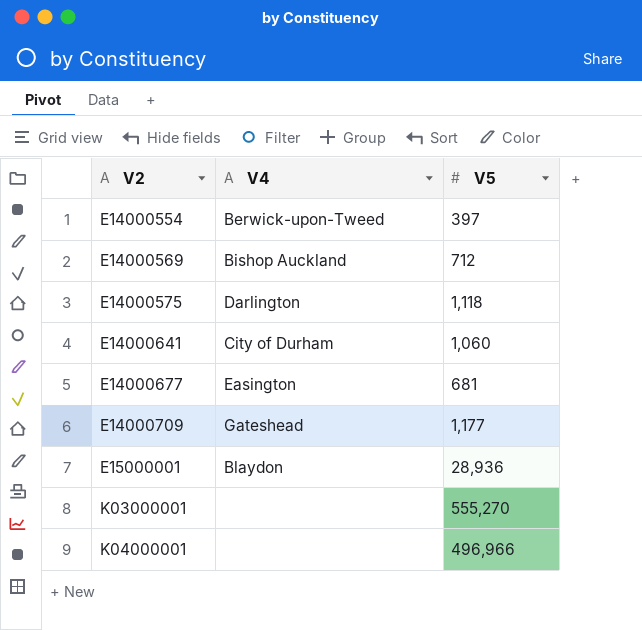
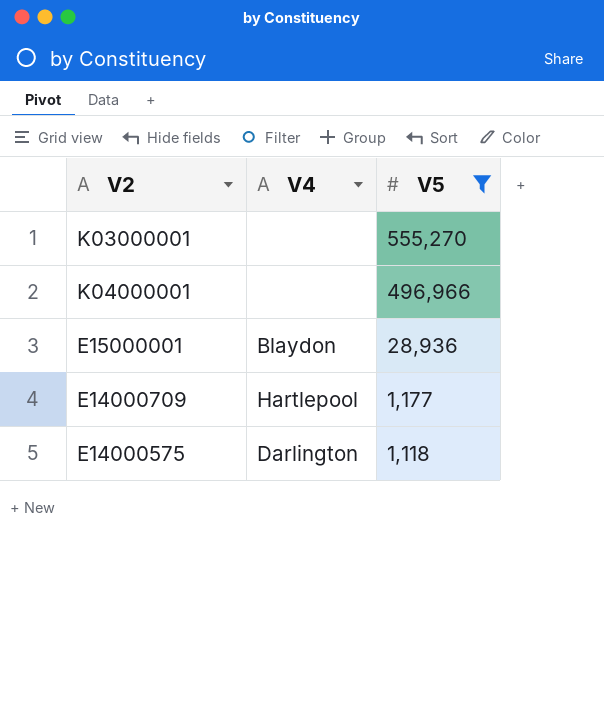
filter: none -> V5 >= 1,118
row order: V2 ascending -> V5 descending
E14000709 | V4: Gateshead -> Hartlepool

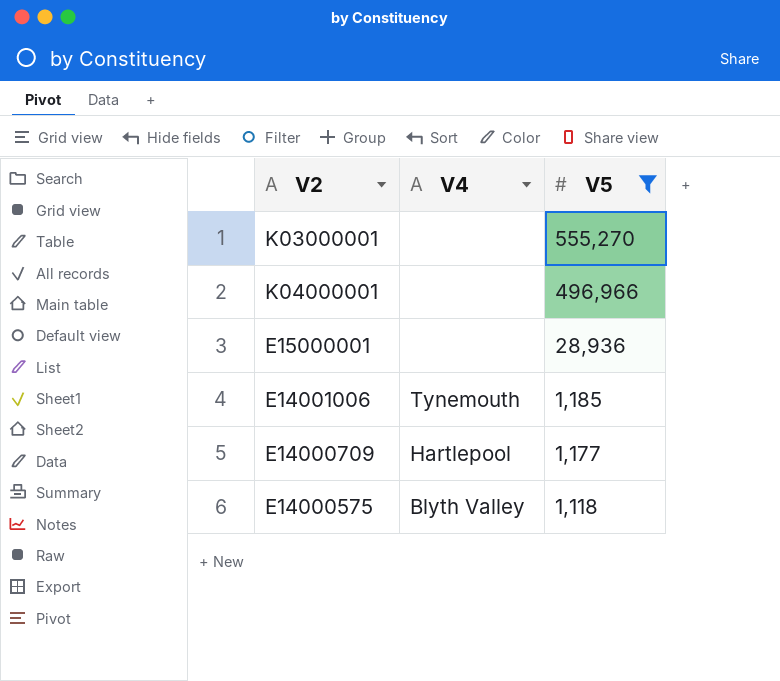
E15000001 | V4: Blaydon -> none
row E14001006: none -> Tynemouth | 1,185
E14000575 | V4: Darlington -> Blyth Valley

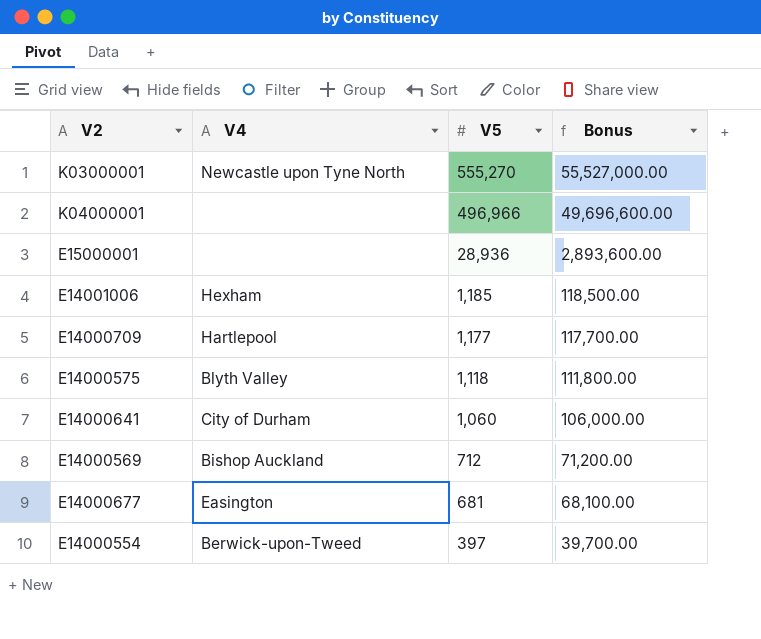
filter: V5 >= 1,118 -> none
column Bonus | formula: none -> [V5] * 100
K03000001 | V4: none -> Newcastle upon Tyne North
E14001006 | V4: Tynemouth -> Hexham

